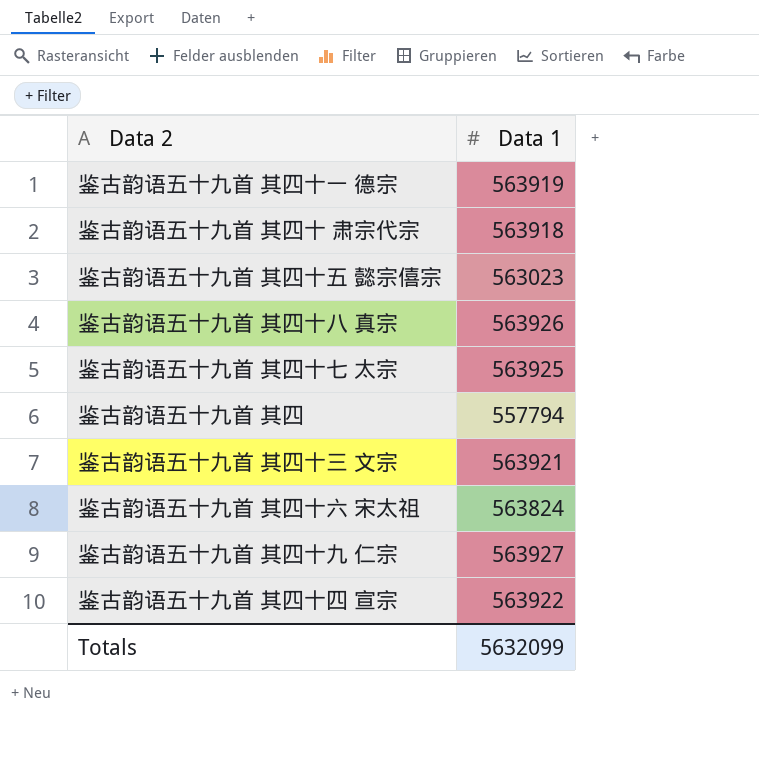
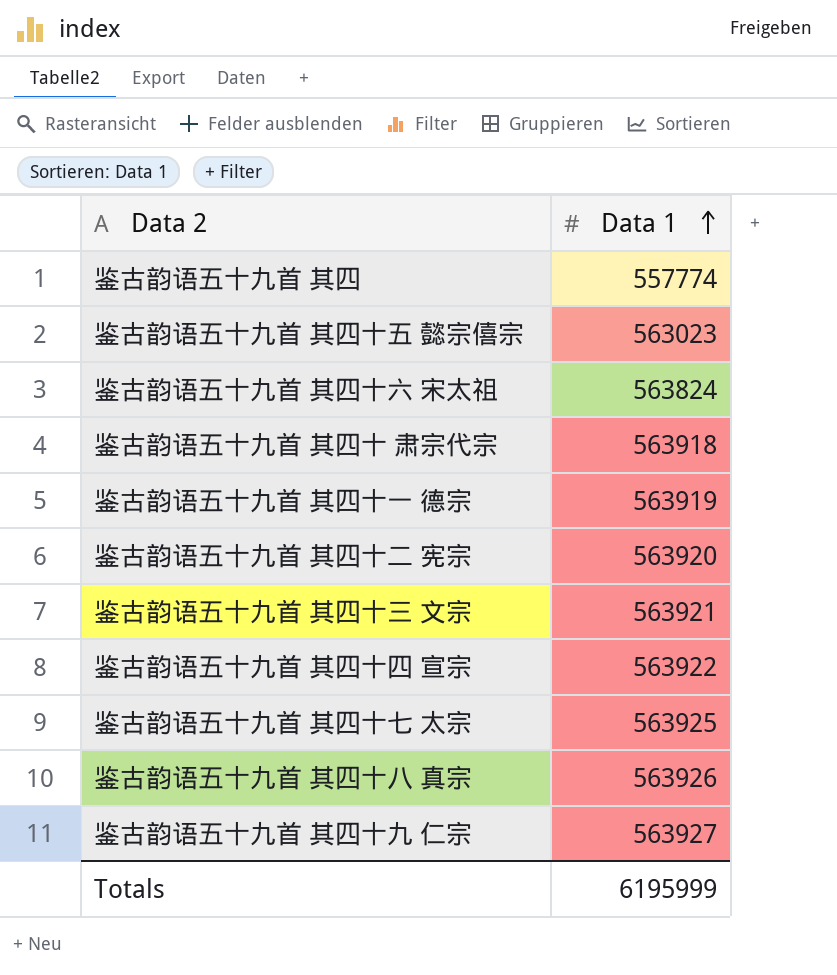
row order: none -> Data 1 ascending
鉴古韵语五十九首 其四 | Data 1: 557794 -> 557774
row 鉴古韵语五十九首 其四十二 宪宗: none -> 563920
Totals | Data 1: 5632099 -> 6195999

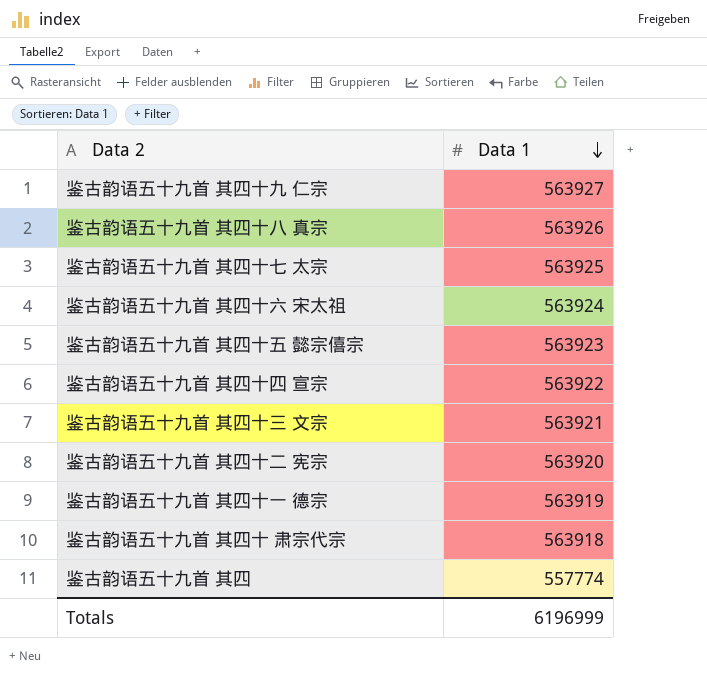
row order: Data 1 ascending -> Data 1 descending
鉴古韵语五十九首 其四十六 宋太祖 | Data 1: 563824 -> 563924
鉴古韵语五十九首 其四十五 懿宗僖宗 | Data 1: 563023 -> 563923
Totals | Data 1: 6195999 -> 6196999

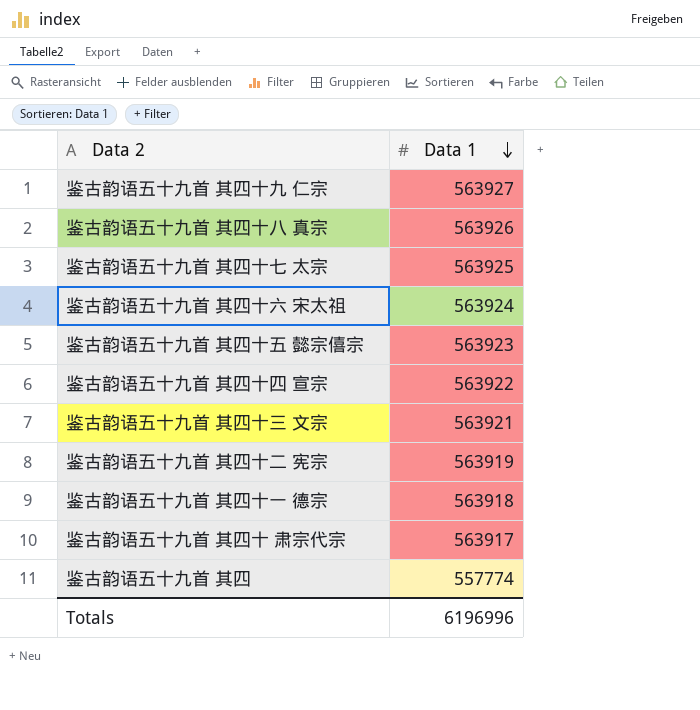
鉴古韵语五十九首 其四十二 宪宗 | Data 1: 563920 -> 563919
鉴古韵语五十九首 其四十一 德宗 | Data 1: 563919 -> 563918
鉴古韵语五十九首 其四十 肃宗代宗 | Data 1: 563918 -> 563917
Totals | Data 1: 6196999 -> 6196996

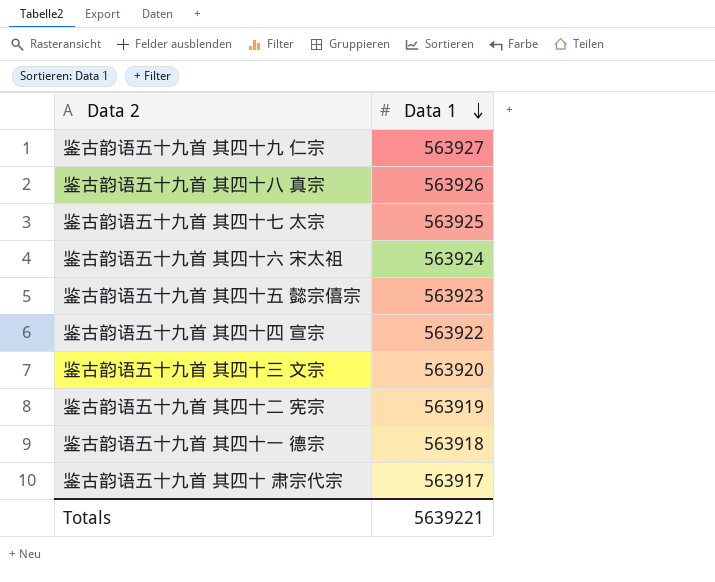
row 鉴古韵语五十九首 其四: 557774 -> none
鉴古韵语五十九首 其四十三 文宗 | Data 1: 563921 -> 563920
Totals | Data 1: 6196996 -> 5639221

